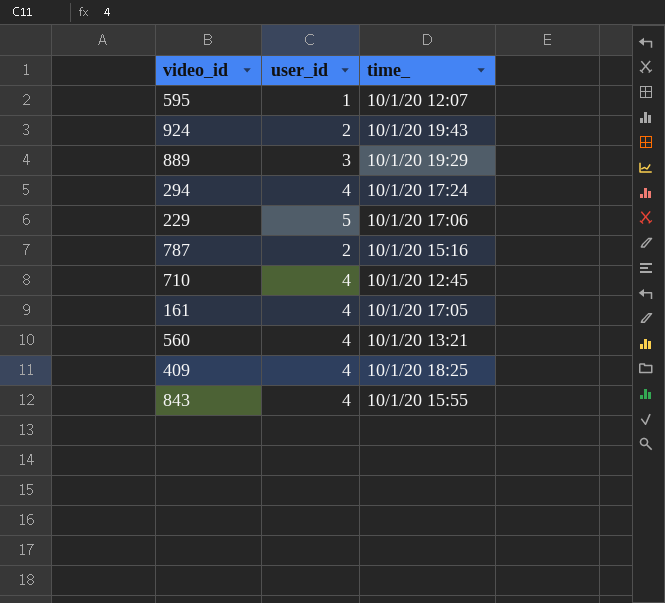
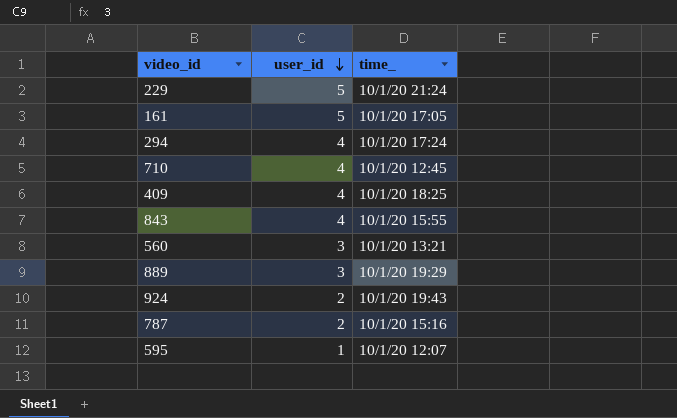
row order: none -> user_id descending
229 | time_: 10/1/20 17:06 -> 10/1/20 21:24
161 | user_id: 4 -> 5
560 | user_id: 4 -> 3

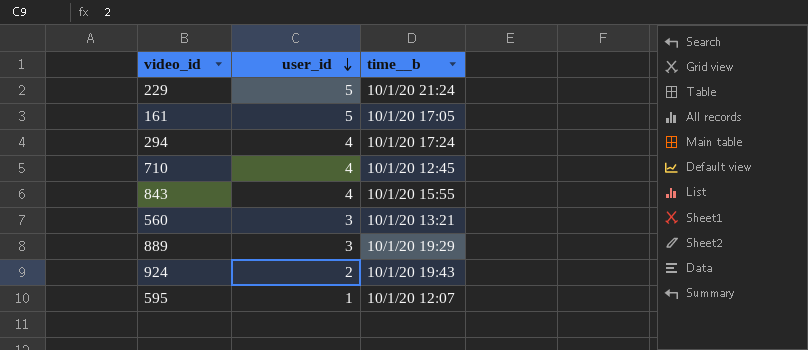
column name: time_ -> time__b
row 409: 4 | 10/1/20 18:25 -> none
row 787: 2 | 10/1/20 15:16 -> none

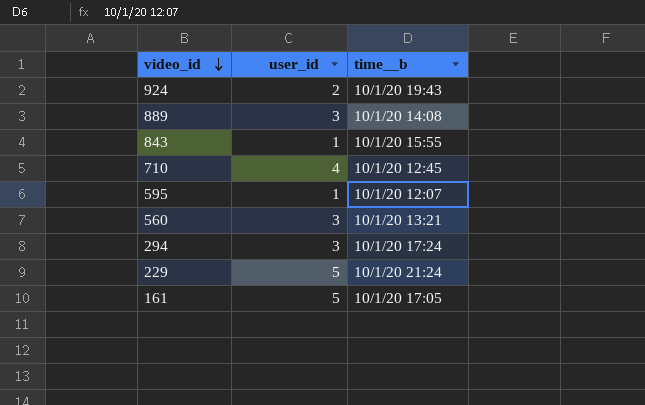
row order: user_id descending -> video_id descending
889 | time__b: 10/1/20 19:29 -> 10/1/20 14:08
843 | user_id: 4 -> 1
294 | user_id: 4 -> 3

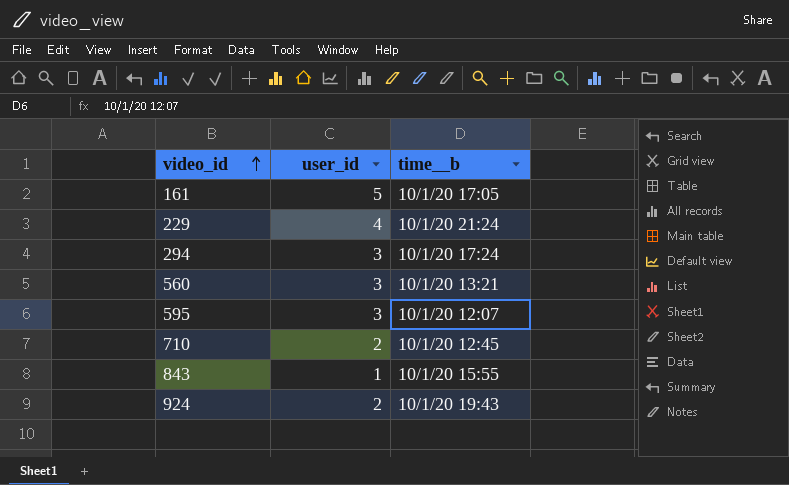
row order: video_id descending -> video_id ascending
row 889: 3 | 10/1/20 14:08 -> none
229 | user_id: 5 -> 4
595 | user_id: 1 -> 3
710 | user_id: 4 -> 2

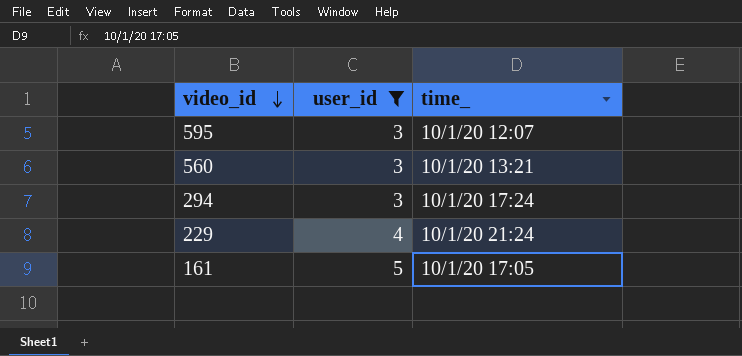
filter: none -> user_id >= 3
row order: video_id ascending -> video_id descending
column name: time__b -> time_

